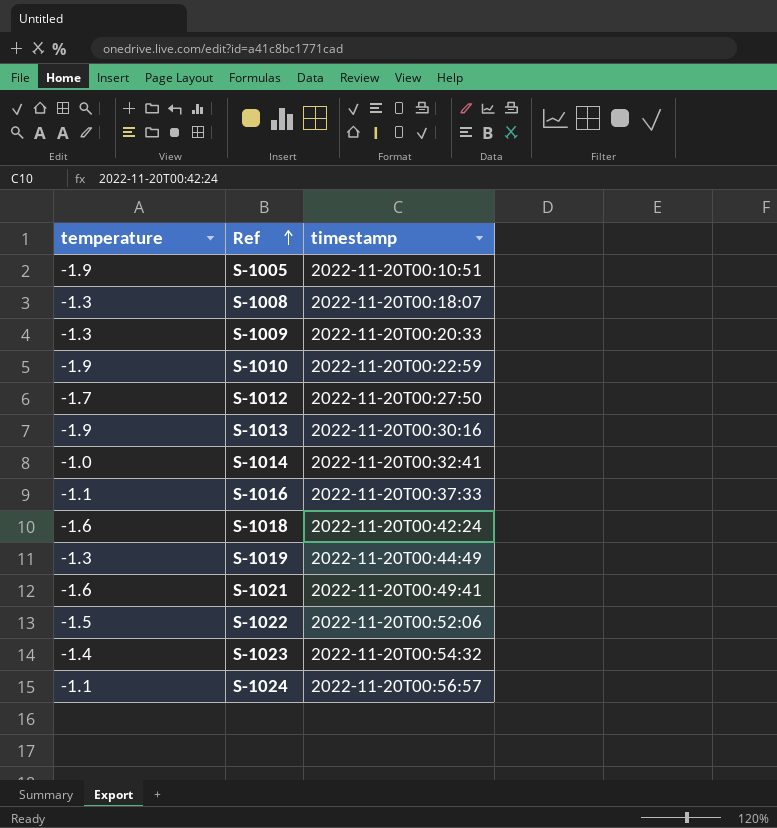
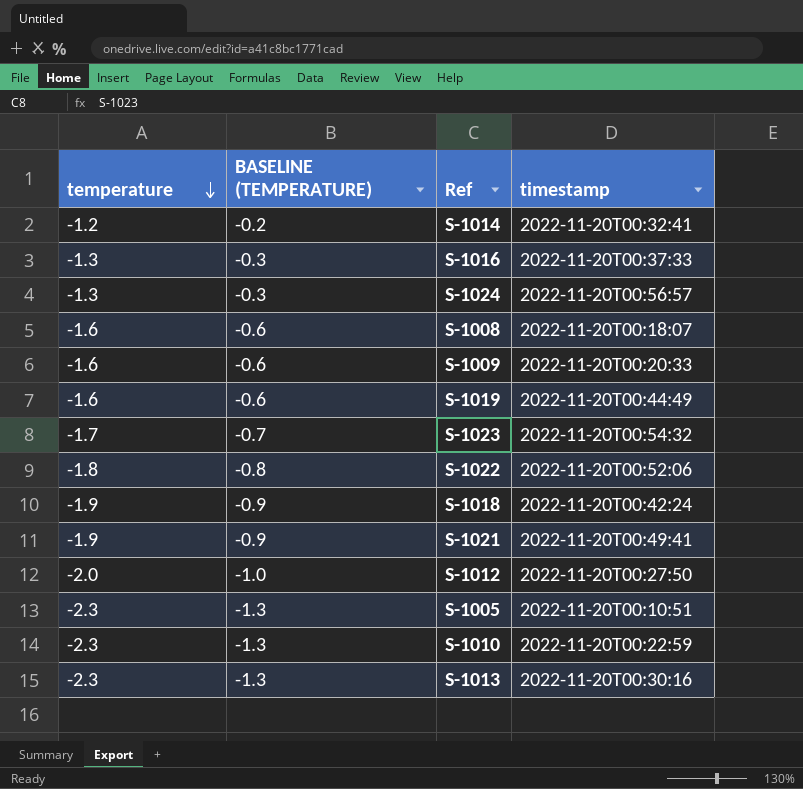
row order: Ref ascending -> temperature descending
column BASELINE (TEMPERATURE) | formula: none -> [temperature] + 1
S-1014 | temperature: -1.0 -> -1.2
S-1016 | temperature: -1.1 -> -1.3
S-1024 | temperature: -1.1 -> -1.3
S-1008 | temperature: -1.3 -> -1.6
S-1009 | temperature: -1.3 -> -1.6
S-1019 | temperature: -1.3 -> -1.6
S-1023 | temperature: -1.4 -> -1.7
S-1022 | temperature: -1.5 -> -1.8
S-1018 | temperature: -1.6 -> -1.9
S-1021 | temperature: -1.6 -> -1.9
S-1012 | temperature: -1.7 -> -2.0
S-1005 | temperature: -1.9 -> -2.3
S-1010 | temperature: -1.9 -> -2.3
S-1013 | temperature: -1.9 -> -2.3

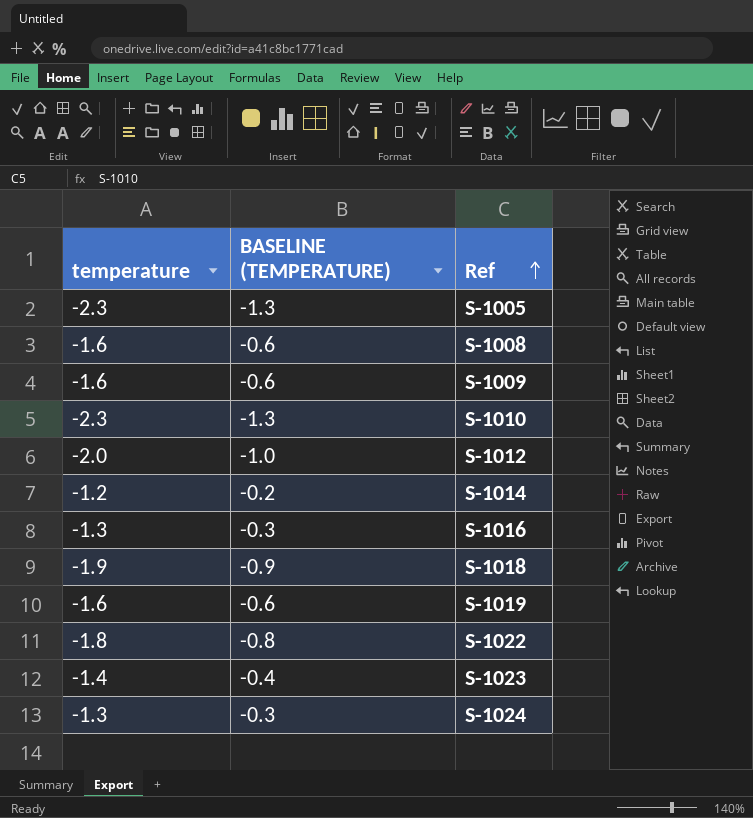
row order: temperature descending -> Ref ascending
column timestamp | position: 4 -> none
row S-1021: -1.9 | -0.9 | 2022-11-20T00:49:41 -> none
row S-1013: -2.3 | -1.3 | 2022-11-20T00:30:16 -> none
S-1023 | temperature: -1.7 -> -1.4
S-1023 | BASELINE (TEMPERATURE): -0.7 -> -0.4

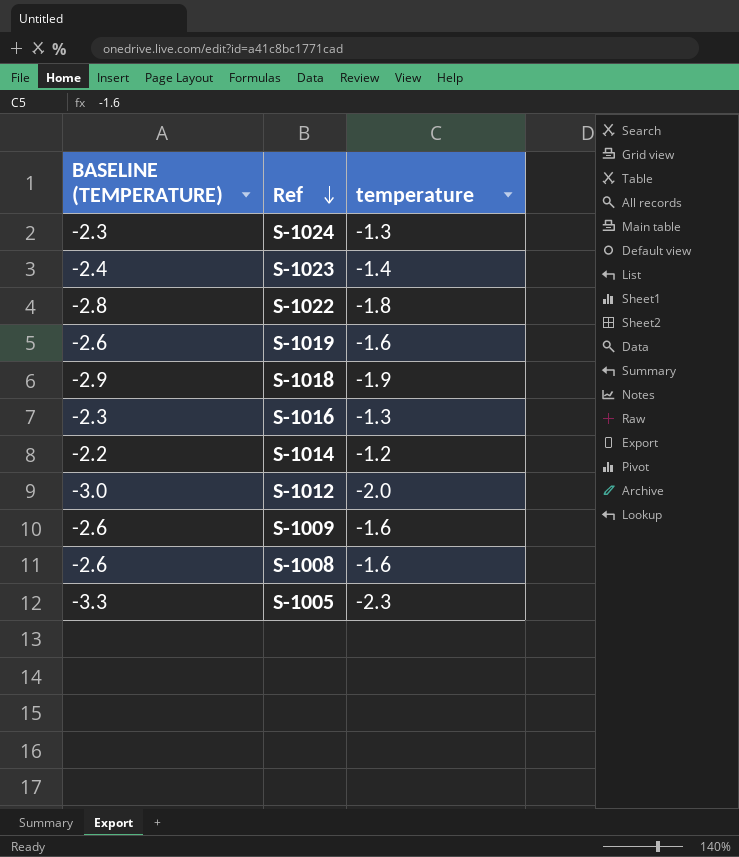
row order: Ref ascending -> Ref descending
column BASELINE (TEMPERATURE) | formula: [temperature] + 1 -> [temperature] - 1
column temperature | position: 1 -> 3
row S-1010: -2.3 | -1.3 -> none

